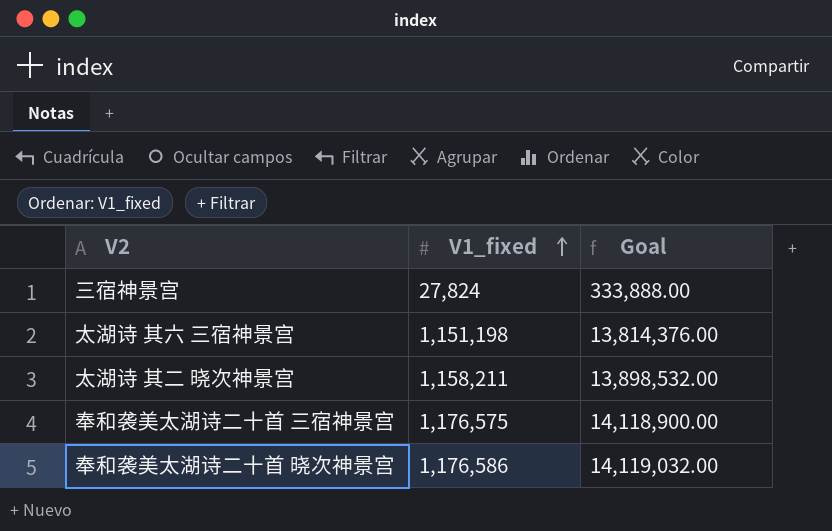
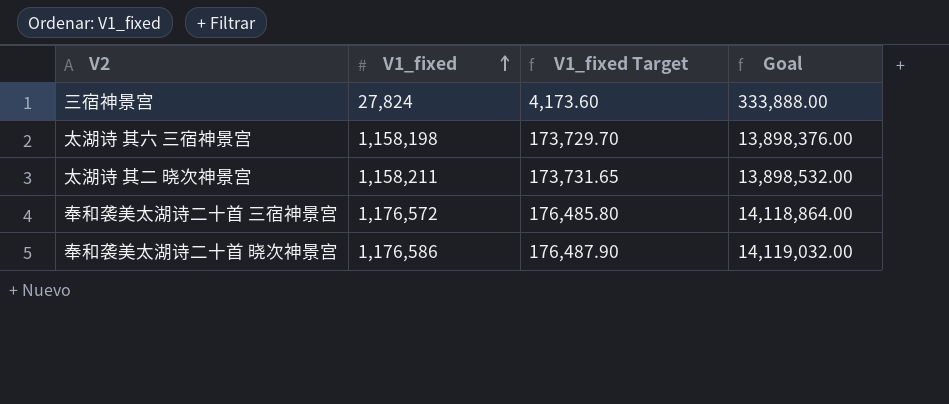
column V1_fixed Target | formula: none -> [V1_fixed] * 0.15
太湖诗 其六 三宿神景宫 | V1_fixed: 1,151,198 -> 1,158,198
太湖诗 其六 三宿神景宫 | Goal: 13,814,376.00 -> 13,898,376.00
奉和袭美太湖诗二十首 三宿神景宫 | V1_fixed: 1,176,575 -> 1,176,572
奉和袭美太湖诗二十首 三宿神景宫 | Goal: 14,118,900.00 -> 14,118,864.00

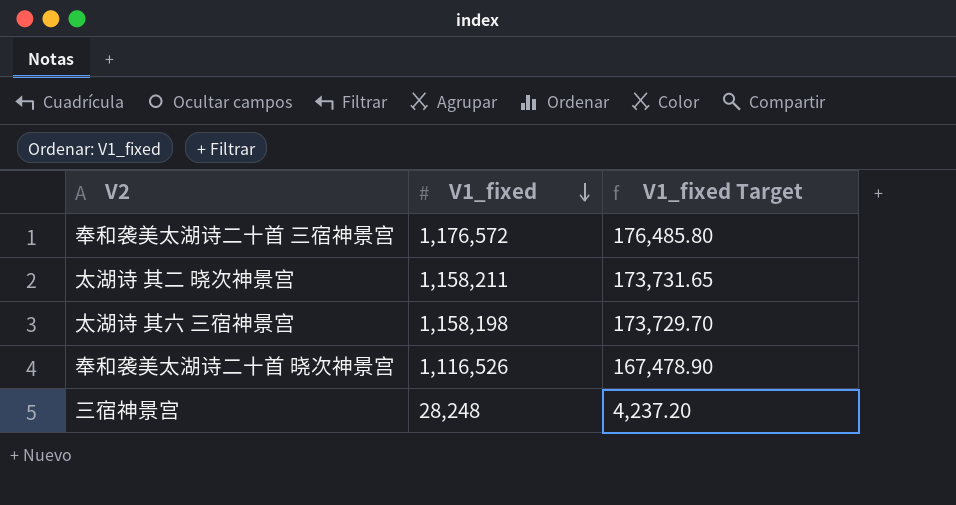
row order: V1_fixed ascending -> V1_fixed descending
column Goal | formula: [V1_fixed] * 12 -> none
奉和袭美太湖诗二十首 晓次神景宫 | V1_fixed: 1,176,586 -> 1,116,526
奉和袭美太湖诗二十首 晓次神景宫 | V1_fixed Target: 176,487.90 -> 167,478.90
三宿神景宫 | V1_fixed: 27,824 -> 28,248
三宿神景宫 | V1_fixed Target: 4,173.60 -> 4,237.20

